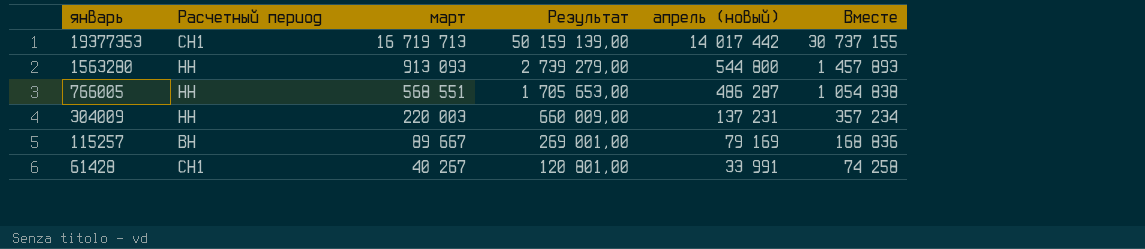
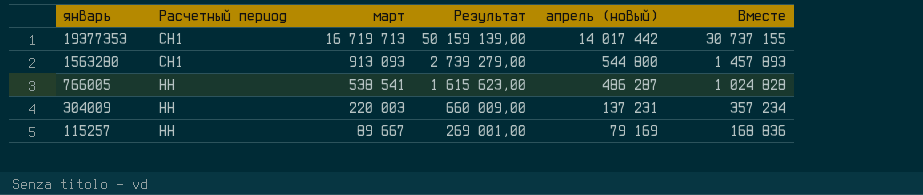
row 61428: СН1 | 40 267 | 120 801,00 | 33 991 | 74 258 -> none
1563280 | Расчетный период: НН -> СН1
766005 | март: 568 551 -> 538 541
766005 | Результат: 1 705 653,00 -> 1 615 623,00
766005 | Вместе: 1 054 838 -> 1 024 828
115257 | Расчетный период: ВН -> НН

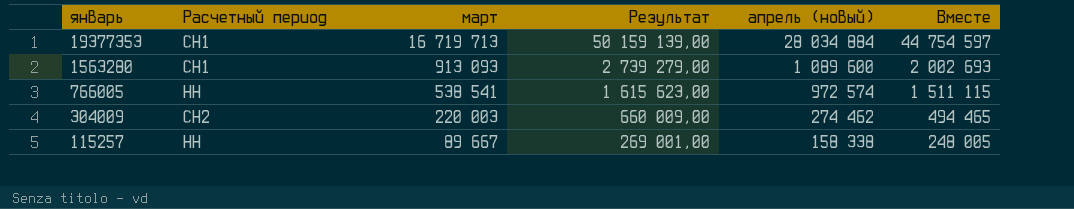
19377353 | апрель (новый): 14 017 442 -> 28 034 884
19377353 | Вместе: 30 737 155 -> 44 754 597
1563280 | апрель (новый): 544 800 -> 1 089 600
1563280 | Вместе: 1 457 893 -> 2 002 693
766005 | апрель (новый): 486 287 -> 972 574
766005 | Вместе: 1 024 828 -> 1 511 115
304009 | Расчетный период: НН -> СН2
304009 | апрель (новый): 137 231 -> 274 462
304009 | Вместе: 357 234 -> 494 465
115257 | апрель (новый): 79 169 -> 158 338
115257 | Вместе: 168 836 -> 248 005

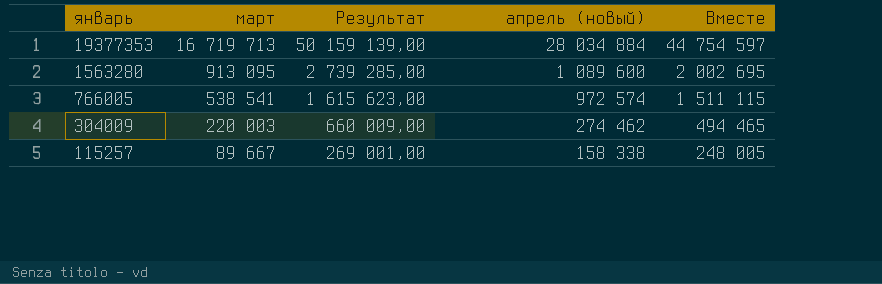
column Расчетный период | position: 2 -> none
1563280 | март: 913 093 -> 913 095
1563280 | Результат: 2 739 279,00 -> 2 739 285,00
1563280 | Вместе: 2 002 693 -> 2 002 695

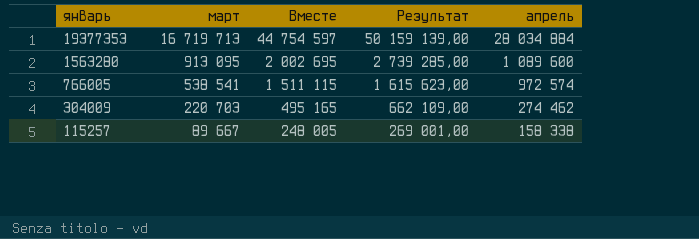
column Вместе | position: 5 -> 3
column name: апрель (новый) -> апрель
304009 | март: 220 003 -> 220 703
304009 | Вместе: 494 465 -> 495 165
304009 | Результат: 660 009,00 -> 662 109,00

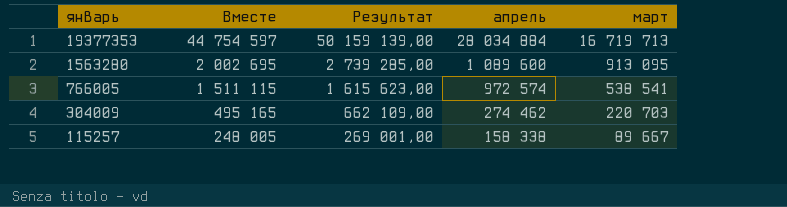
column март | position: 2 -> 5

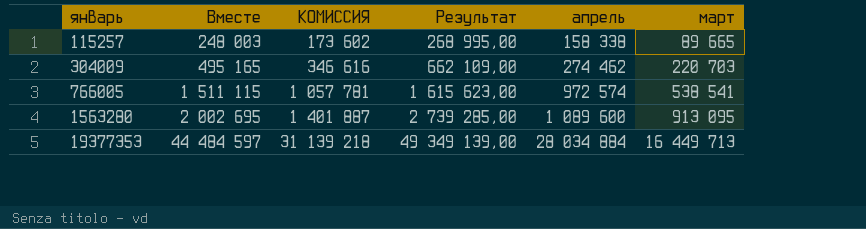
row order: январь descending -> январь ascending
column КОМИССИЯ | formula: none -> [Вместе] * 0,7
115257 | Вместе: 248 005 -> 248 003
115257 | Результат: 269 001,00 -> 268 995,00
115257 | март: 89 667 -> 89 665
19377353 | Вместе: 44 754 597 -> 44 484 597
19377353 | Результат: 50 159 139,00 -> 49 349 139,00
19377353 | март: 16 719 713 -> 16 449 713

